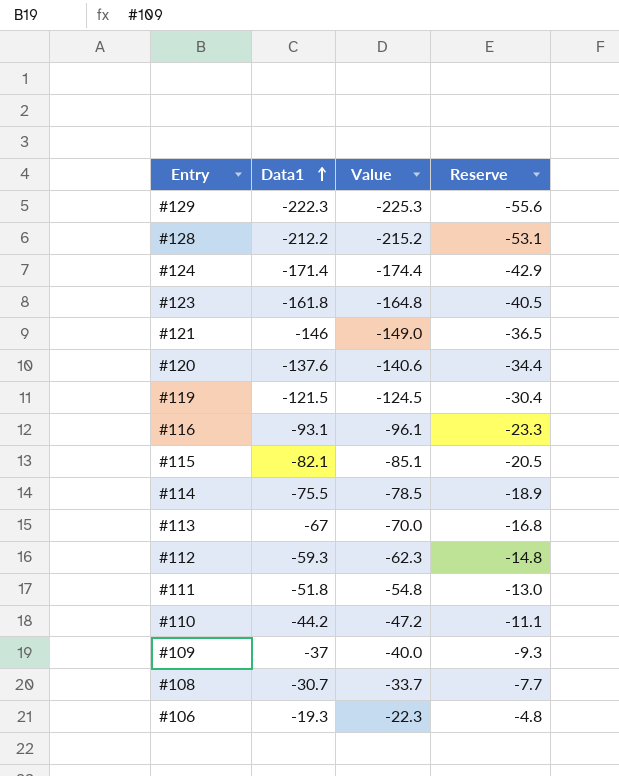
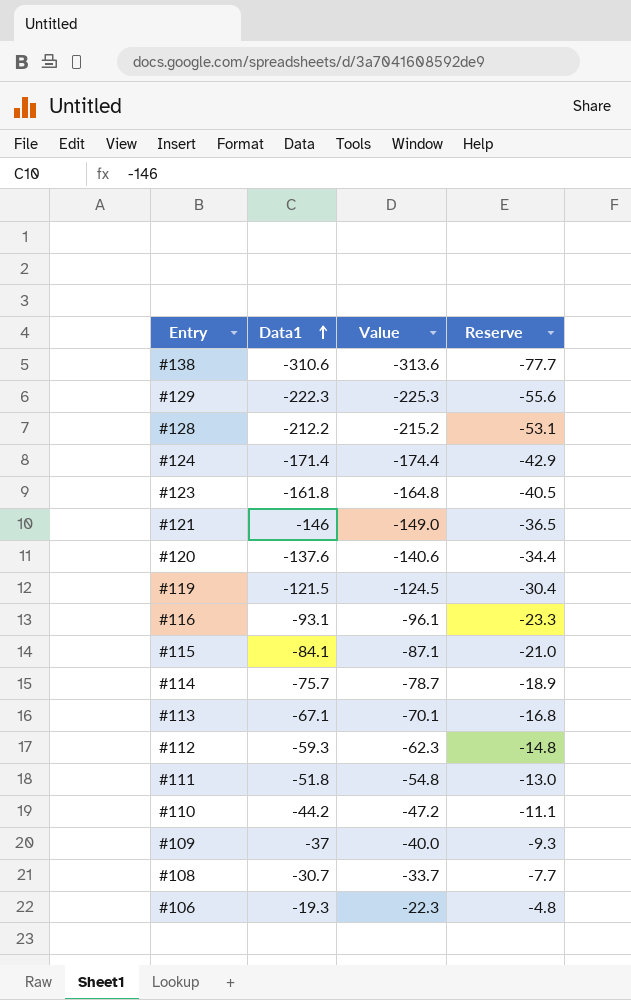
row #138: none -> -310.6 | -313.6 | -77.7
#115 | Data1: -82.1 -> -84.1
#115 | Value: -85.1 -> -87.1
#115 | Reserve: -20.5 -> -21.0
#114 | Data1: -75.5 -> -75.7
#114 | Value: -78.5 -> -78.7
#113 | Data1: -67 -> -67.1
#113 | Value: -70.0 -> -70.1

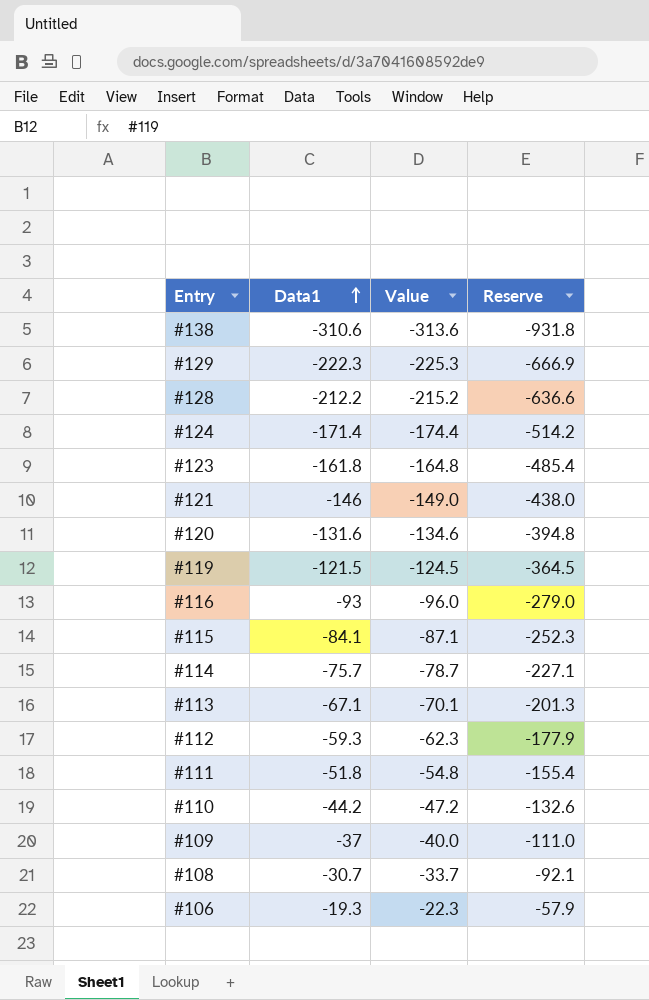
column Reserve | formula: [Data1] * 0.25 -> [Data1] * 3
#120 | Data1: -137.6 -> -131.6
#120 | Value: -140.6 -> -134.6
#116 | Data1: -93.1 -> -93
#116 | Value: -96.1 -> -96.0

